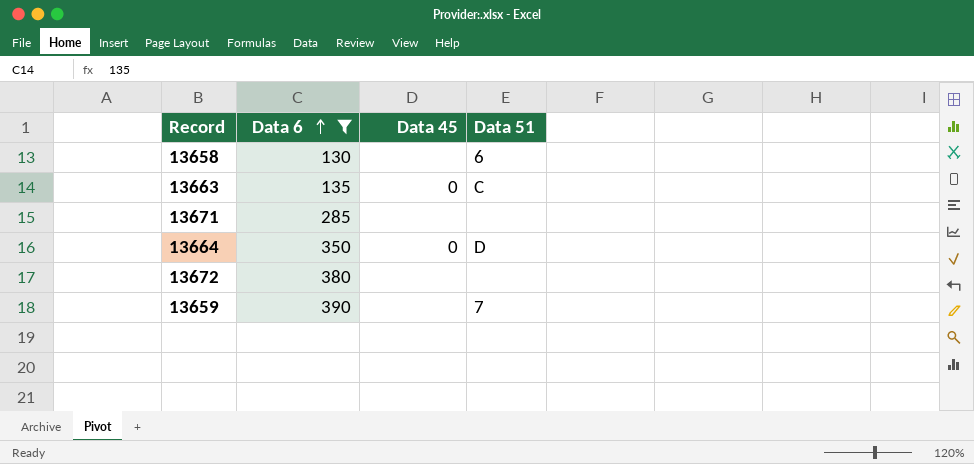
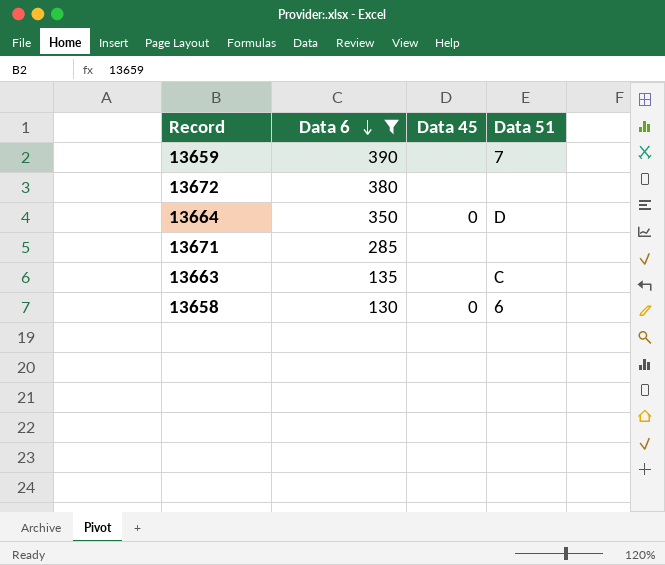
row order: Data 6 ascending -> Data 6 descending
13663 | Data 45: 0 -> none
13658 | Data 45: none -> 0

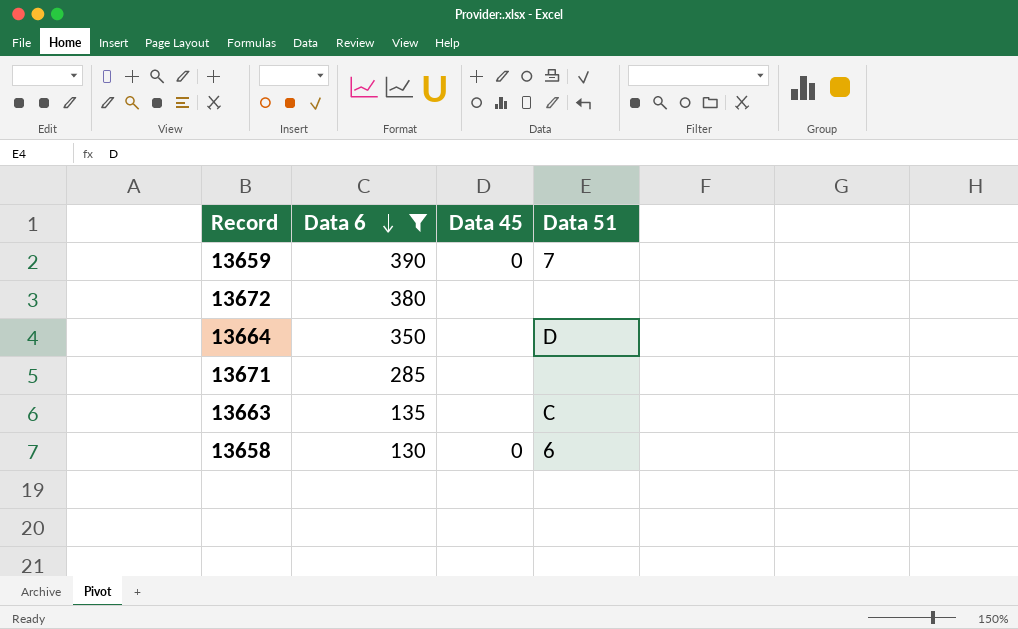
13659 | Data 45: none -> 0
13664 | Data 45: 0 -> none

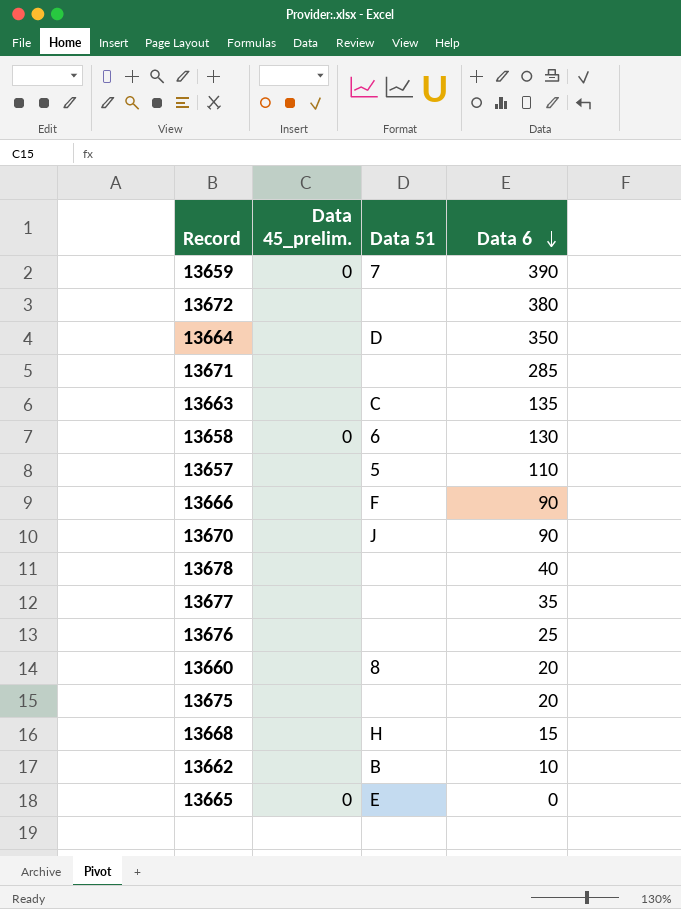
filter: Data 6 >= 130 -> none
column name: Data 45 -> Data 45_prelim.
column Data 6 | position: 2 -> 4

